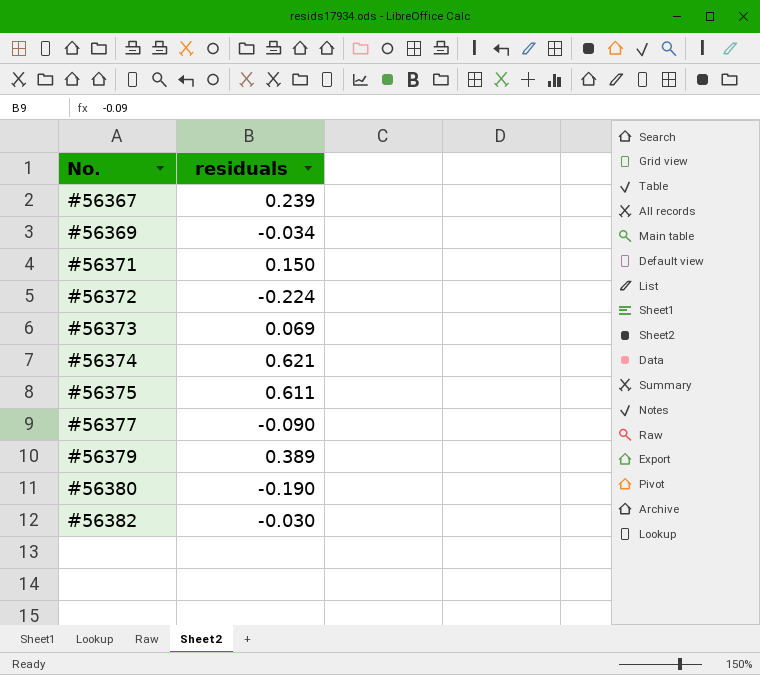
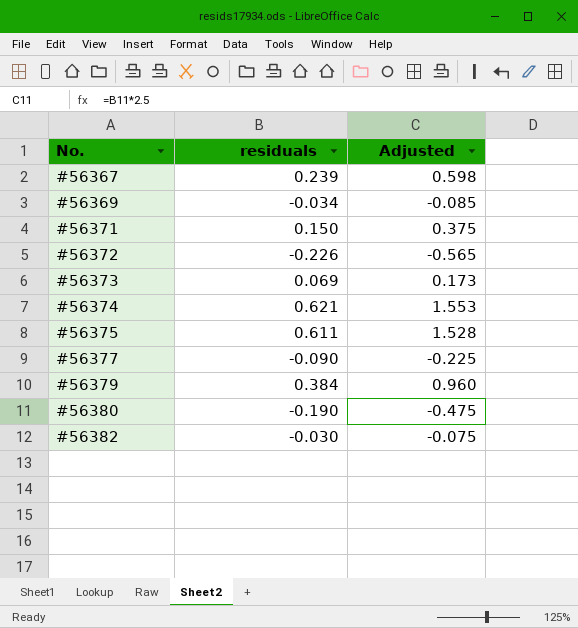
column Adjusted | formula: none -> [residuals] * 2.5
#56372 | residuals: -0.224 -> -0.226
#56379 | residuals: 0.389 -> 0.384

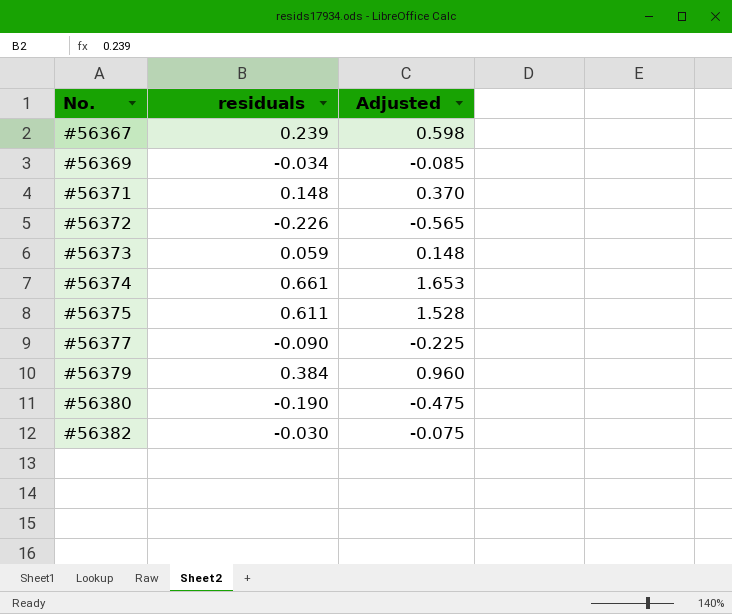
#56371 | residuals: 0.150 -> 0.148
#56371 | Adjusted: 0.375 -> 0.370
#56373 | residuals: 0.069 -> 0.059
#56373 | Adjusted: 0.173 -> 0.148
#56374 | residuals: 0.621 -> 0.661
#56374 | Adjusted: 1.553 -> 1.653

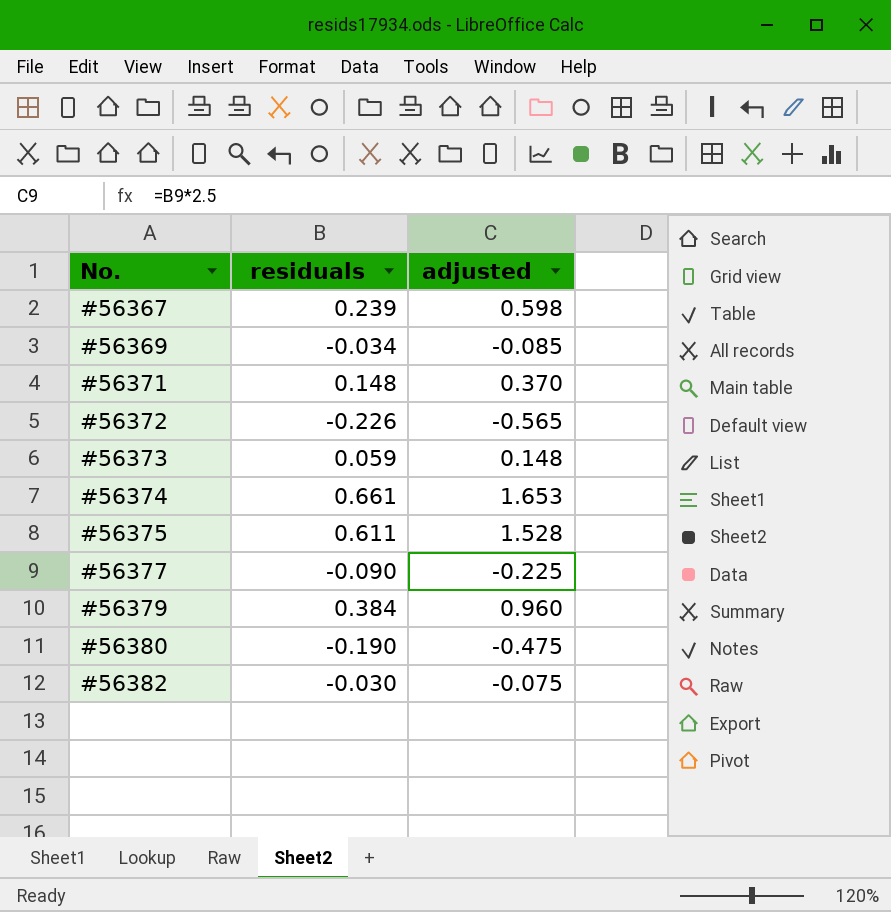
column name: Adjusted -> adjusted

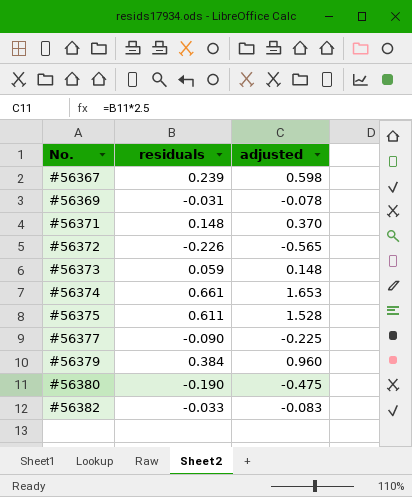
#56369 | residuals: -0.034 -> -0.031
#56369 | adjusted: -0.085 -> -0.078
#56382 | residuals: -0.030 -> -0.033
#56382 | adjusted: -0.075 -> -0.083

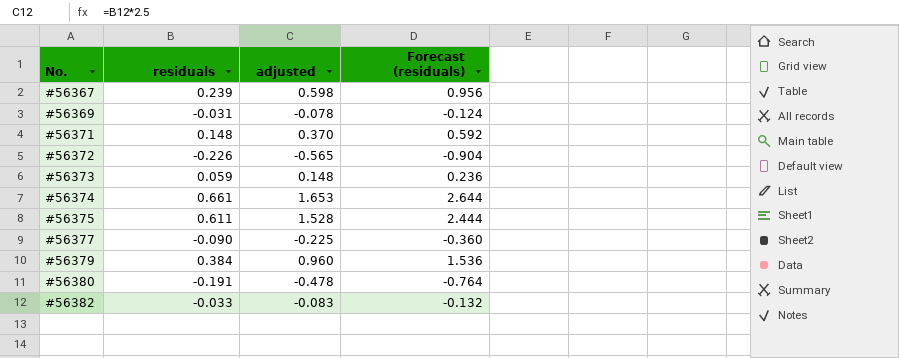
column Forecast (residuals) | formula: none -> [residuals] * 4
#56380 | residuals: -0.190 -> -0.191
#56380 | adjusted: -0.475 -> -0.478

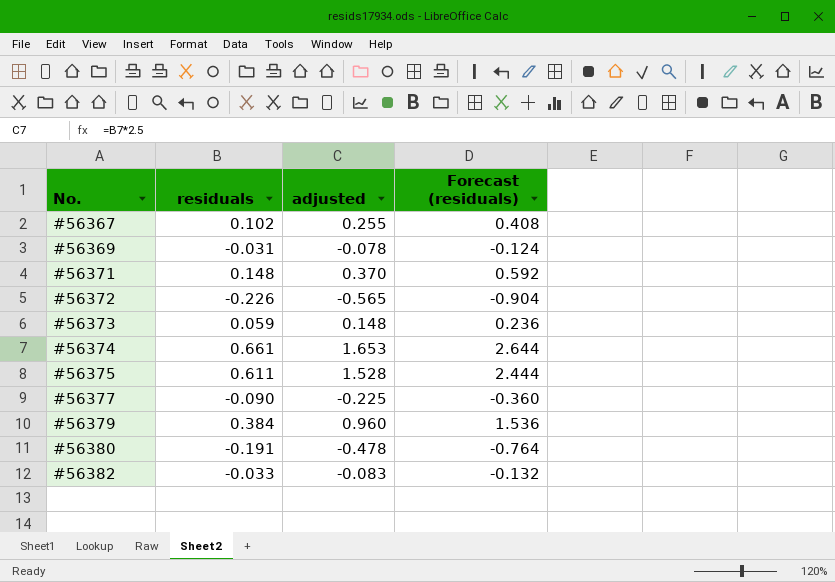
#56367 | residuals: 0.239 -> 0.102
#56367 | adjusted: 0.598 -> 0.255
#56367 | Forecast (residuals): 0.956 -> 0.408

